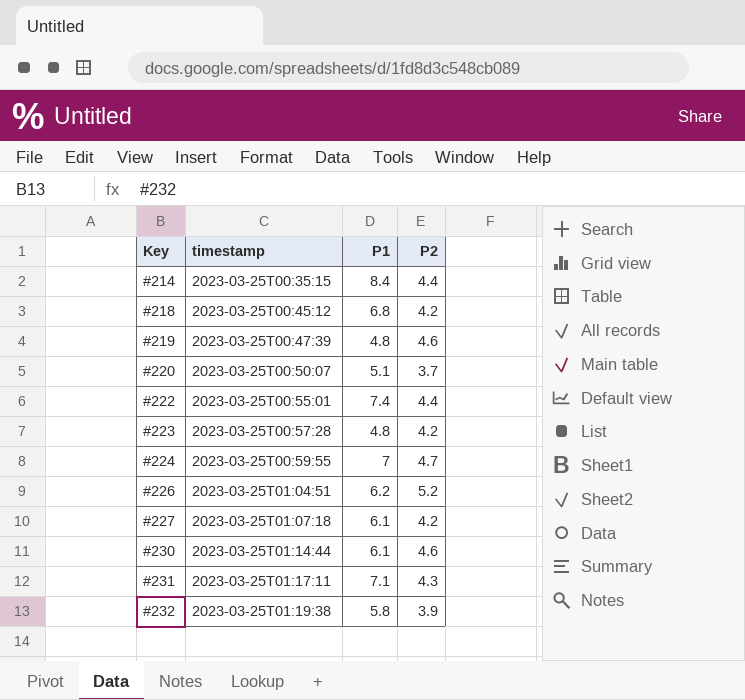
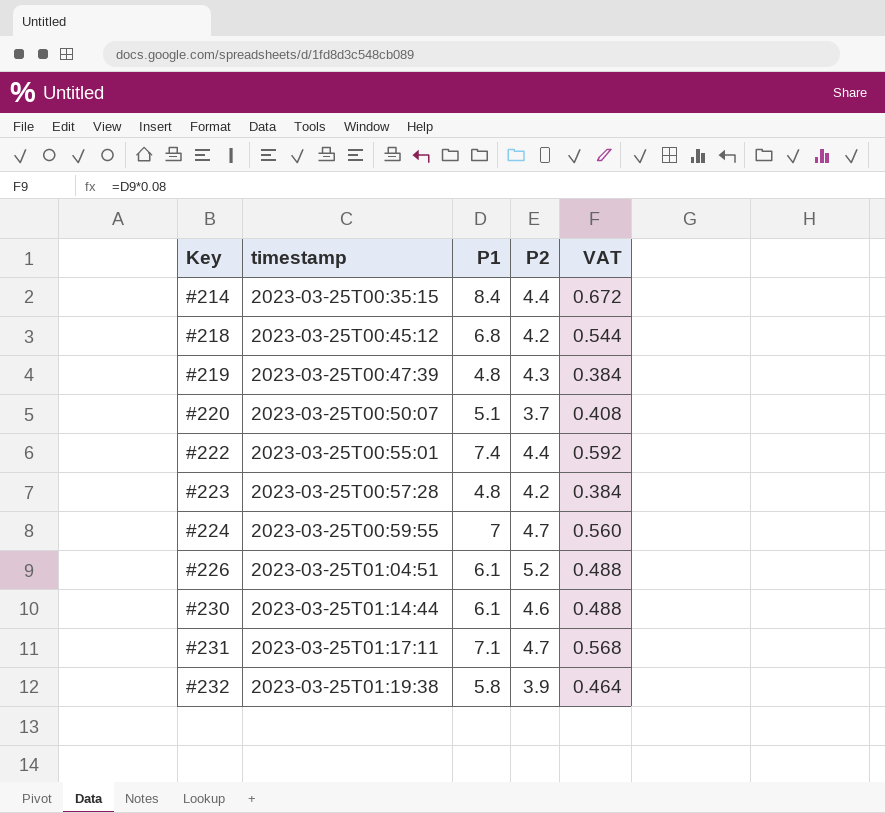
column VAT | formula: none -> [P1] * 0.08
row #227: 2023-03-25T01:07:18 | 6.1 | 4.2 -> none
#219 | P2: 4.6 -> 4.3
#226 | P1: 6.2 -> 6.1
#231 | P2: 4.3 -> 4.7

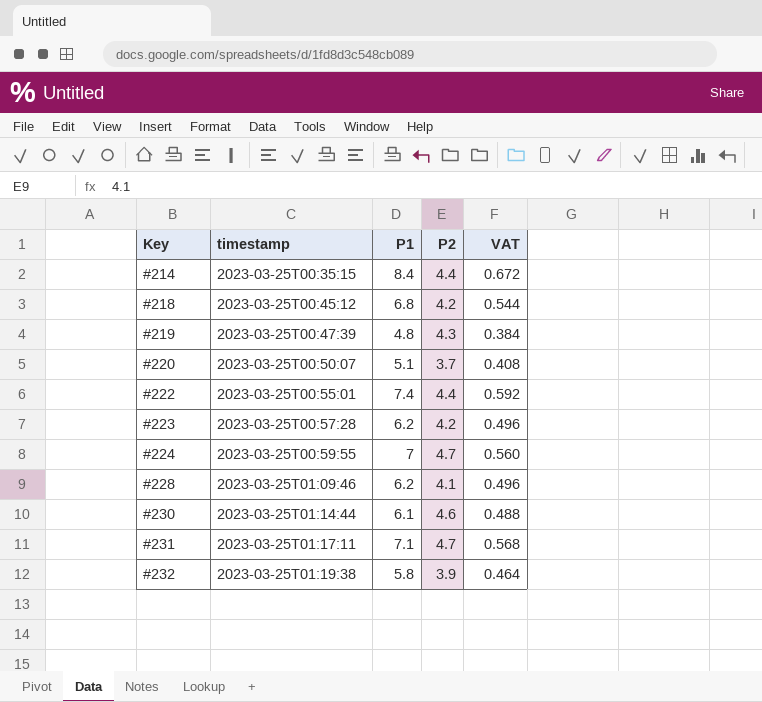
row #226: 2023-03-25T01:04:51 | 6.1 | 5.2 | 0.488 -> none
#223 | P1: 4.8 -> 6.2
#223 | VAT: 0.384 -> 0.496
row #228: none -> 2023-03-25T01:09:46 | 6.2 | 4.1 | 0.496

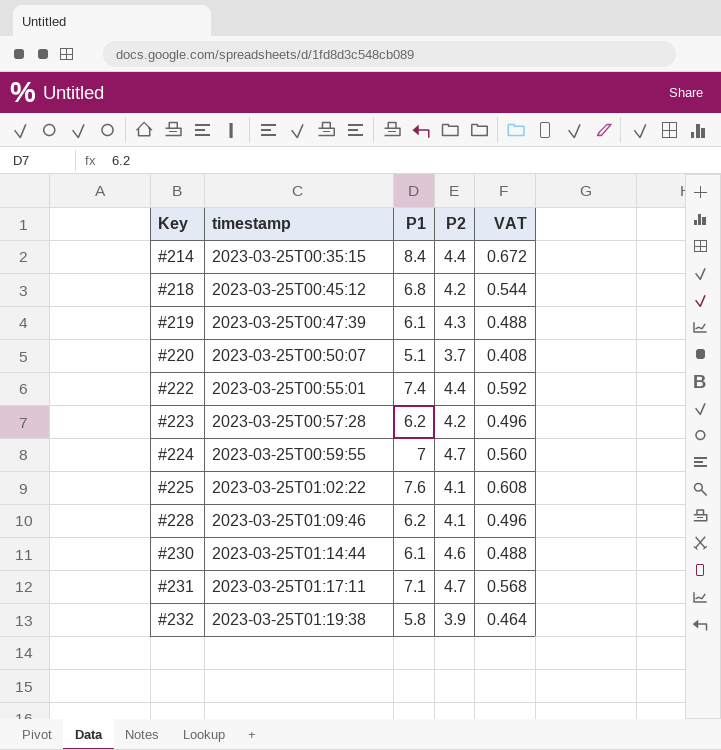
#219 | P1: 4.8 -> 6.1
#219 | VAT: 0.384 -> 0.488
row #225: none -> 2023-03-25T01:02:22 | 7.6 | 4.1 | 0.608

